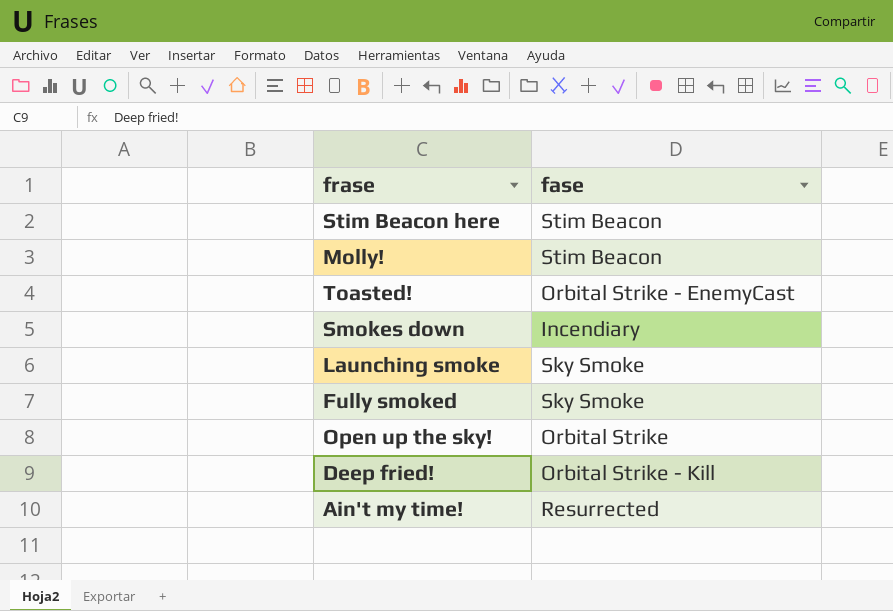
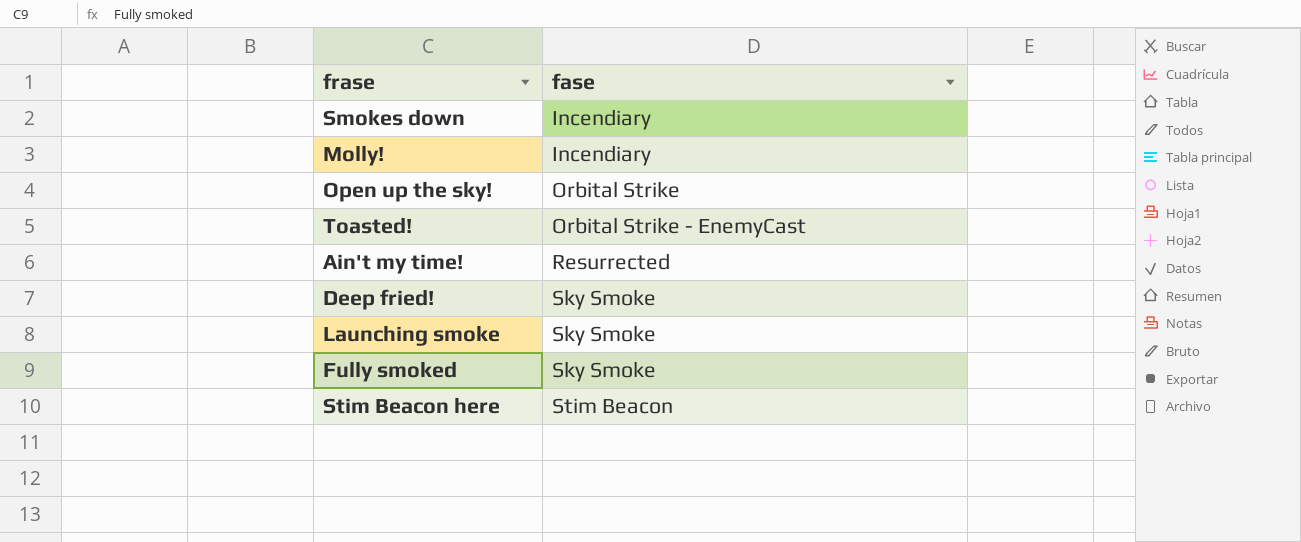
row order: none -> fase ascending
Molly! | fase: Stim Beacon -> Incendiary
Deep fried! | fase: Orbital Strike - Kill -> Sky Smoke

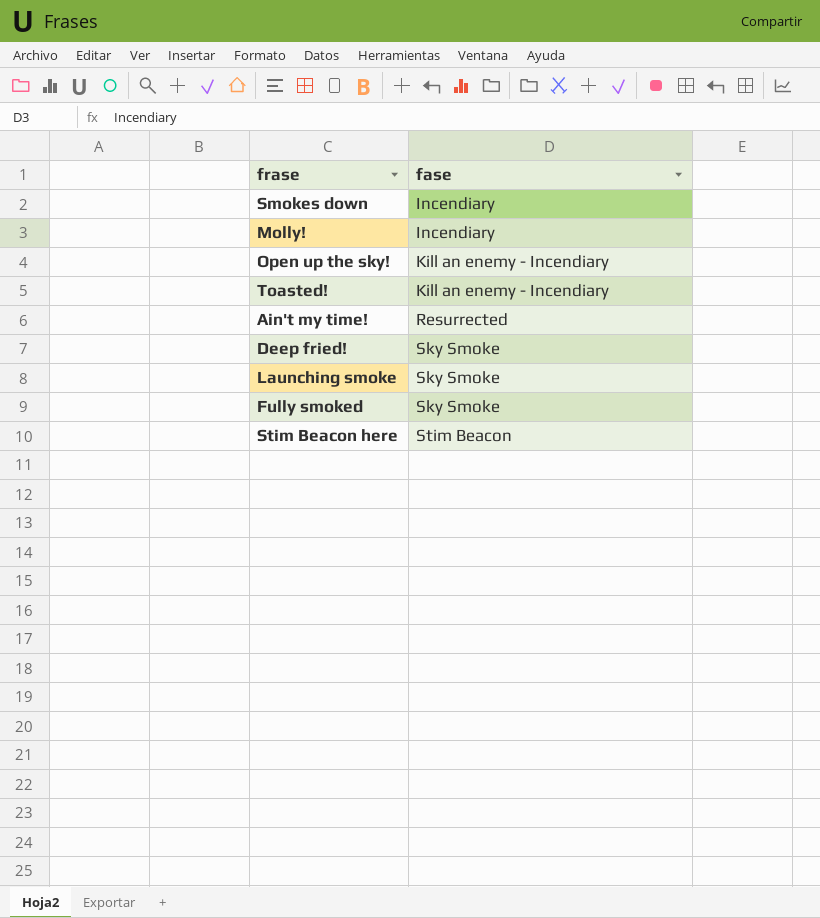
Open up the sky! | fase: Orbital Strike -> Kill an enemy - Incendiary
Toasted! | fase: Orbital Strike - EnemyCast -> Kill an enemy - Incendiary

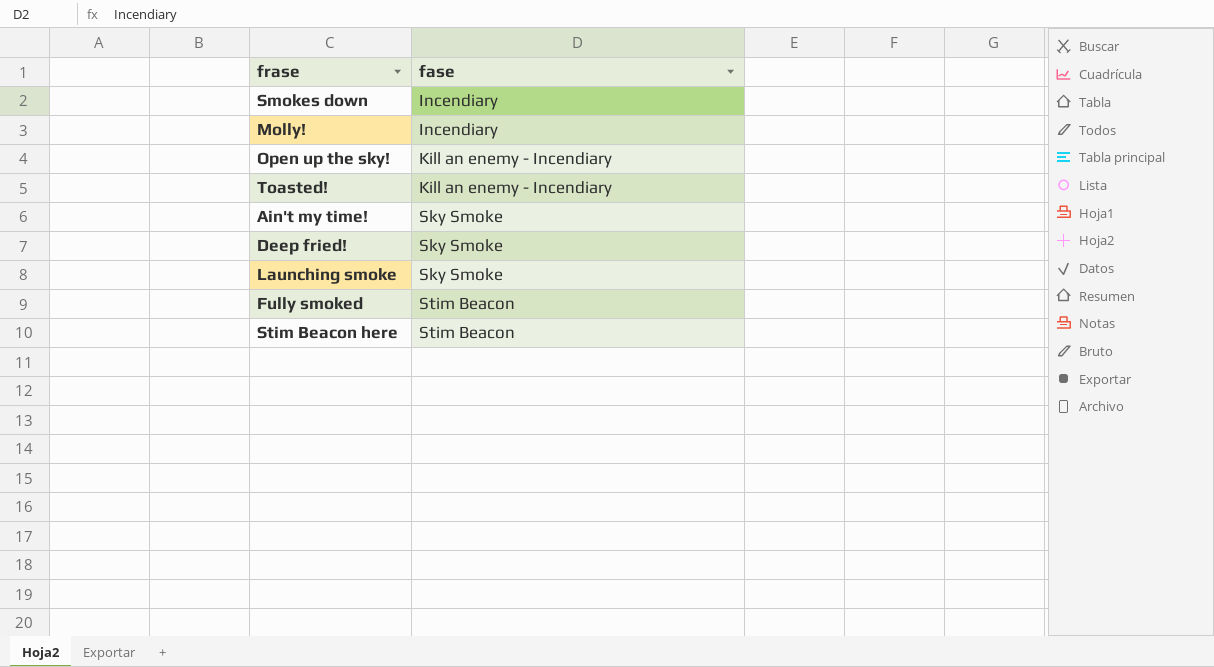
Ain't my time! | fase: Resurrected -> Sky Smoke
Fully smoked | fase: Sky Smoke -> Stim Beacon

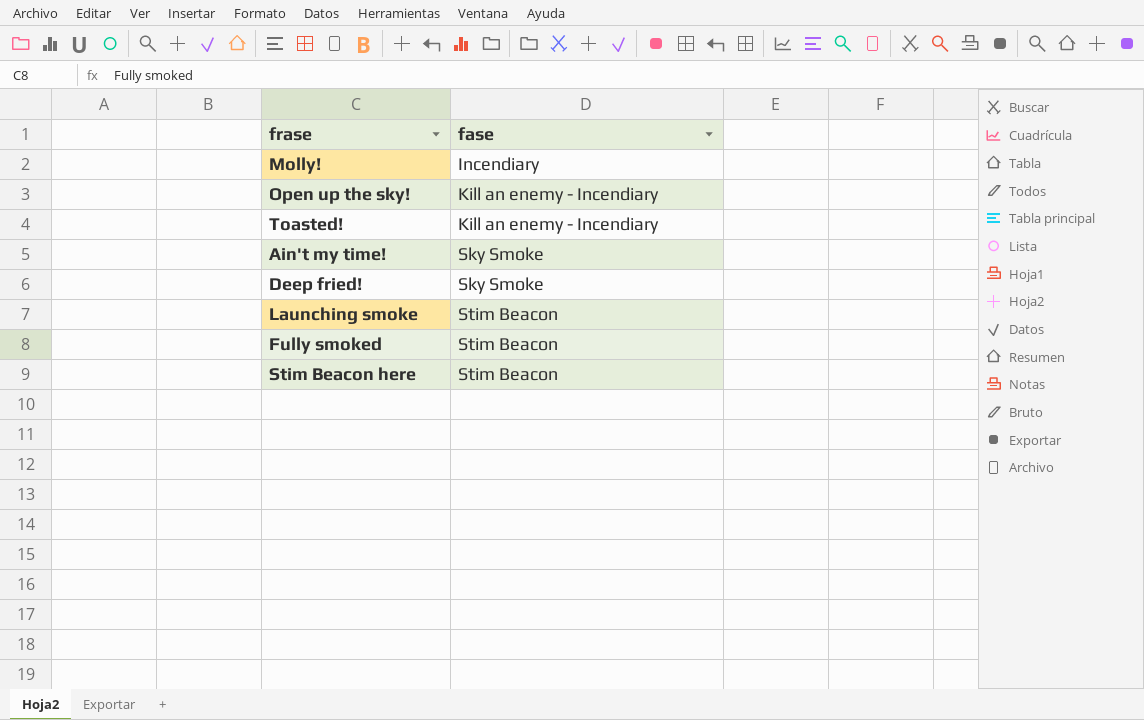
row Smokes down: Incendiary -> none
Launching smoke | fase: Sky Smoke -> Stim Beacon

